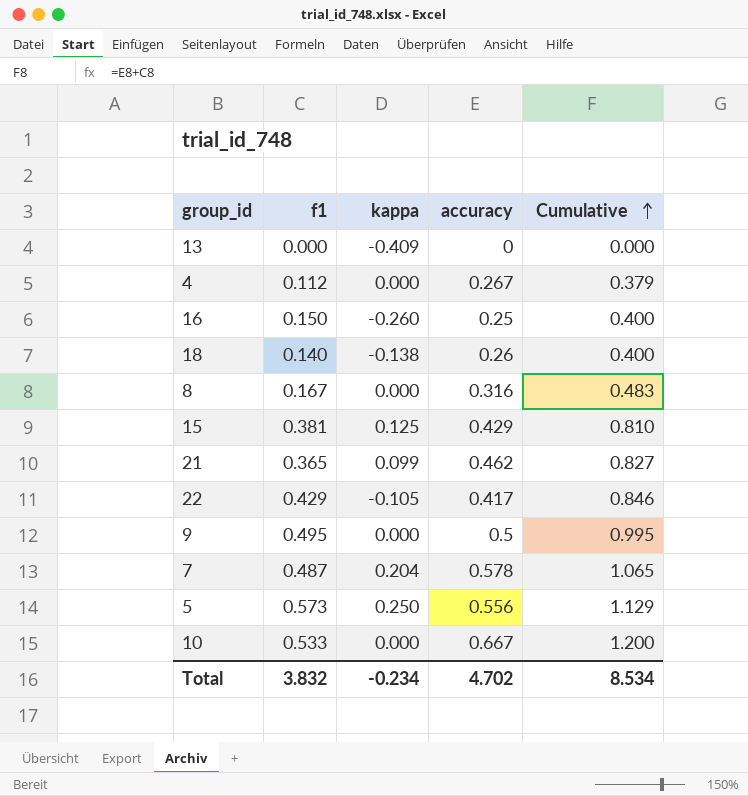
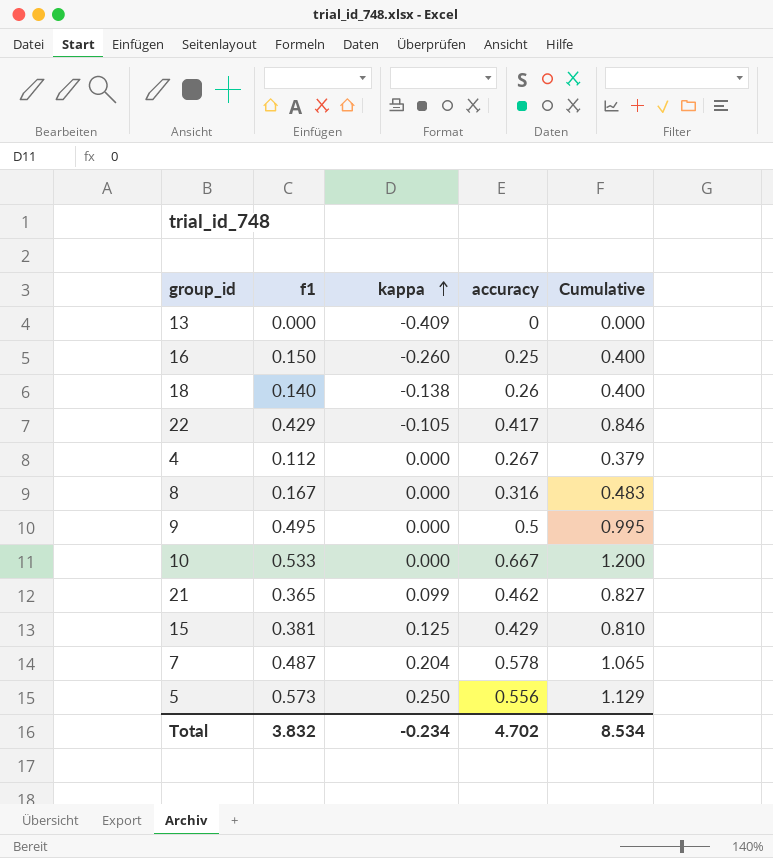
row order: Cumulative ascending -> kappa ascending

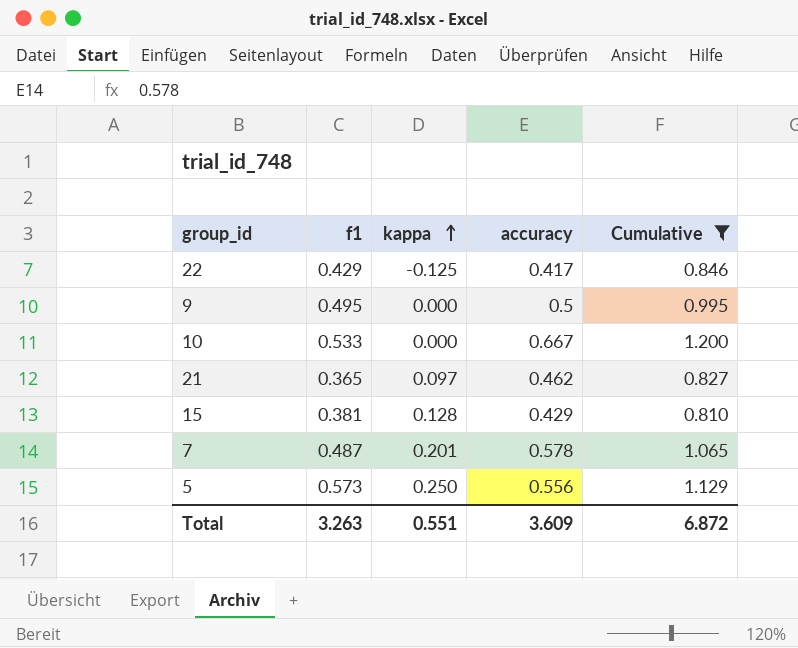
filter: none -> Cumulative >= 0.810
22 | kappa: -0.105 -> -0.125
21 | kappa: 0.099 -> 0.097
15 | kappa: 0.125 -> 0.128
7 | kappa: 0.204 -> 0.201
Total | f1: 3.832 -> 3.263
Total | kappa: -0.234 -> 0.551
Total | accuracy: 4.702 -> 3.609
Total | Cumulative: 8.534 -> 6.872

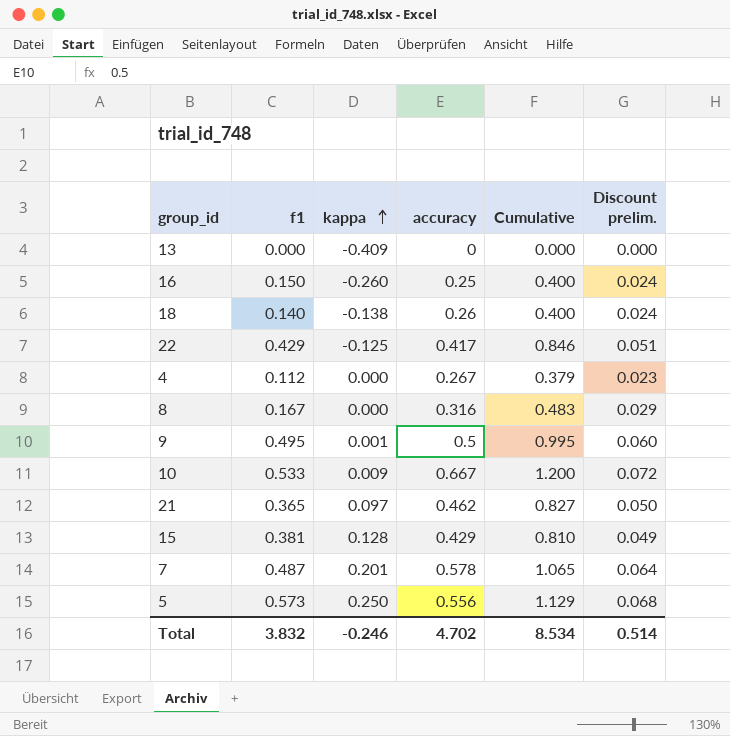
filter: Cumulative >= 0.810 -> none
column Discount prelim. | formula: none -> [Cumulative] * 0.06
9 | kappa: 0.000 -> 0.001
10 | kappa: 0.000 -> 0.009
Total | f1: 3.263 -> 3.832
Total | kappa: 0.551 -> -0.246
Total | accuracy: 3.609 -> 4.702
Total | Cumulative: 6.872 -> 8.534

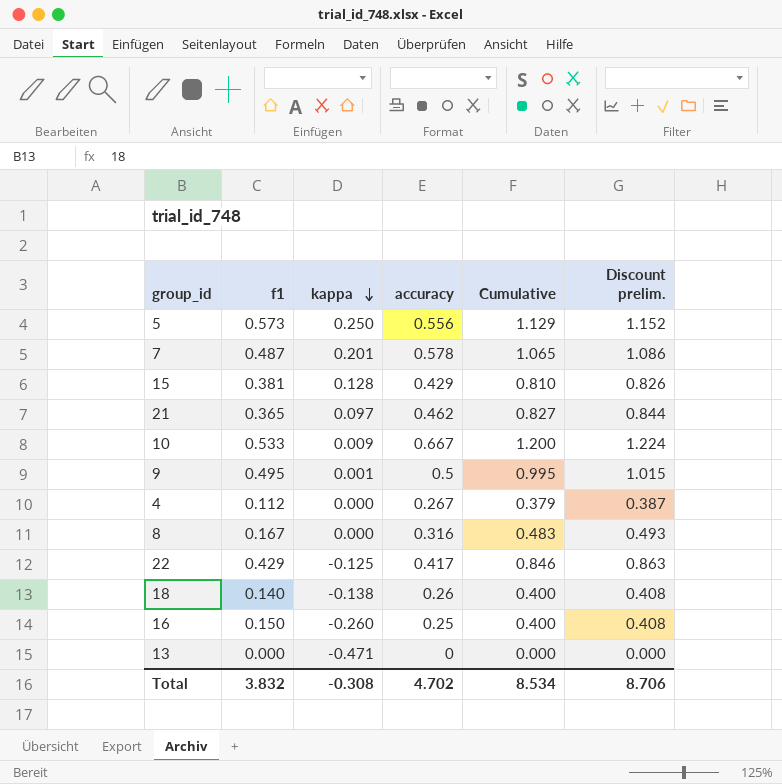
row order: kappa ascending -> kappa descending
column Discount prelim. | formula: [Cumulative] * 0.06 -> [Cumulative] * 1.02
13 | kappa: -0.409 -> -0.471
Total | kappa: -0.246 -> -0.308
Total | Discount prelim.: 0.514 -> 8.706

